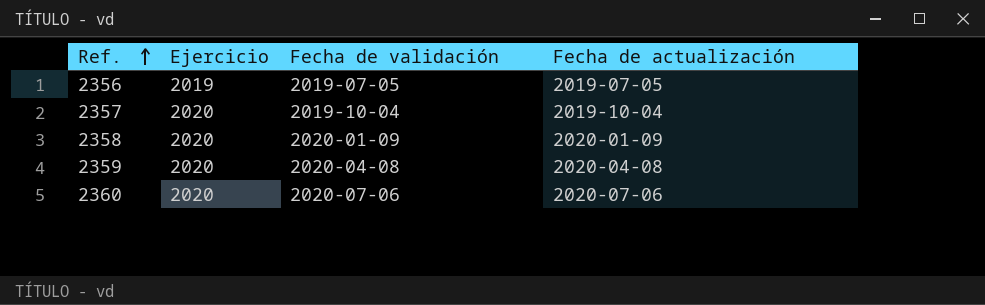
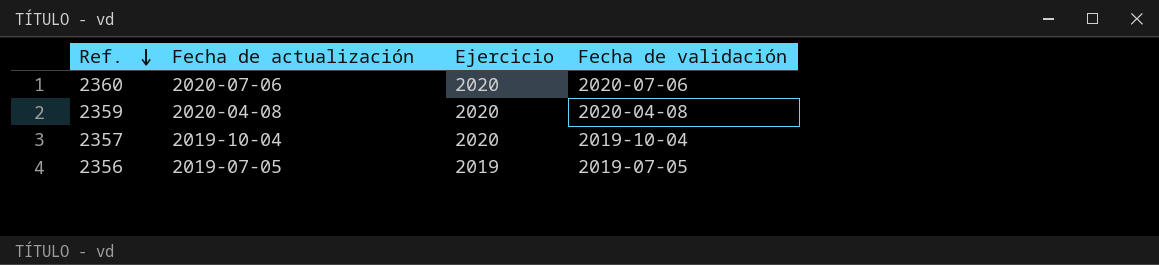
row order: Ref. ascending -> Ref. descending
column Fecha de actualización | position: 4 -> 2
row 2358: 2020 | 2020-01-09 | 2020-01-09 -> none

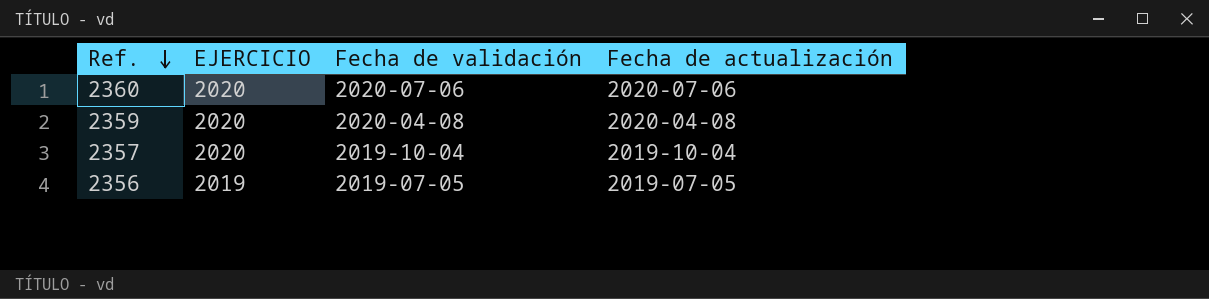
column name: Ejercicio -> EJERCICIO
column Fecha de actualización | position: 2 -> 4

